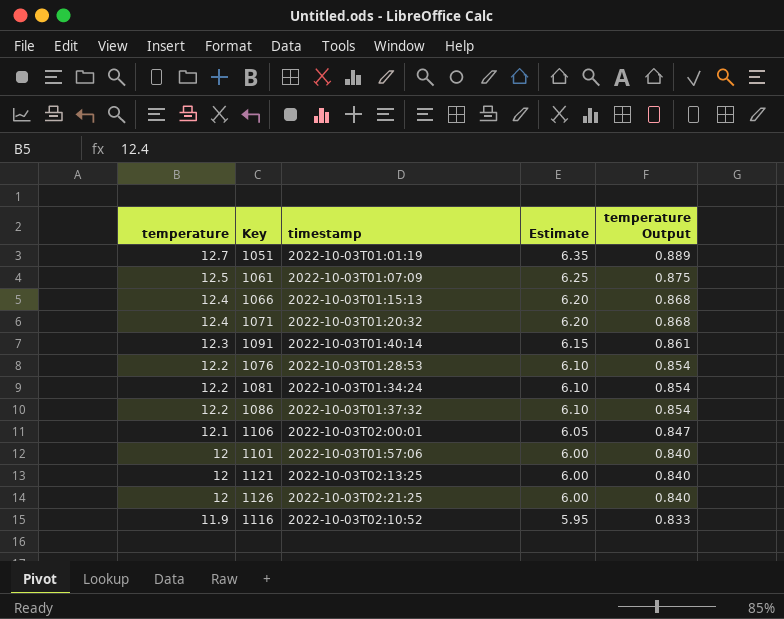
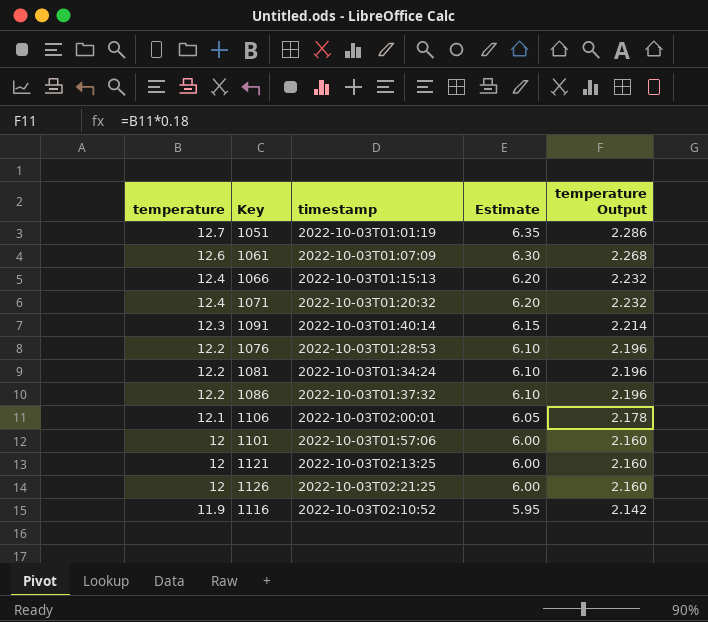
column temperature Output | formula: [temperature] * 0.07 -> [temperature] * 0.18
1061 | temperature: 12.5 -> 12.6
1061 | Estimate: 6.25 -> 6.30

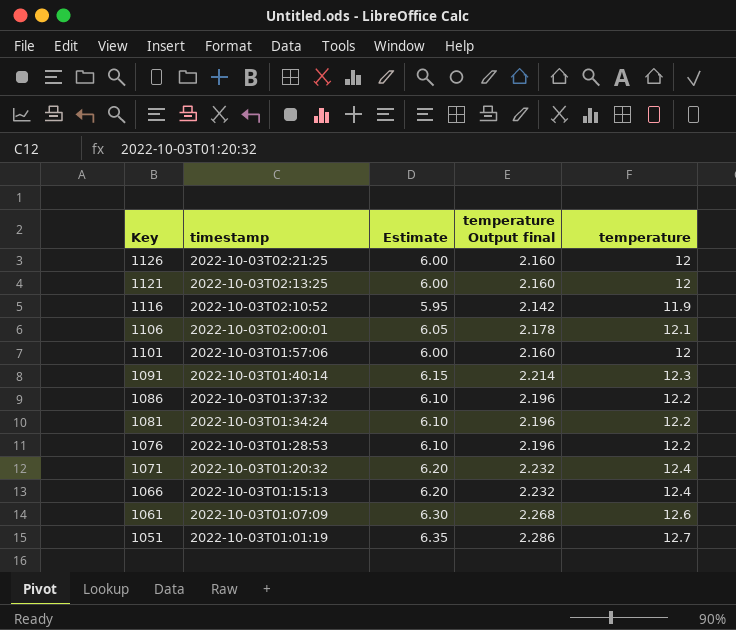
row order: temperature descending -> Key descending
column name: temperature Output -> temperature Output final
column temperature | position: 1 -> 5

